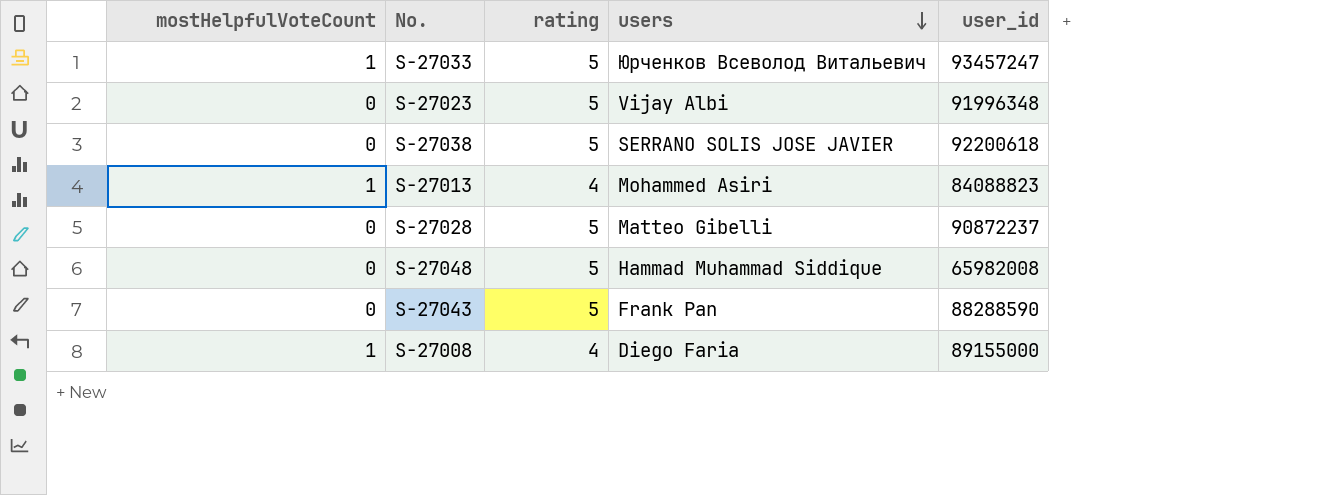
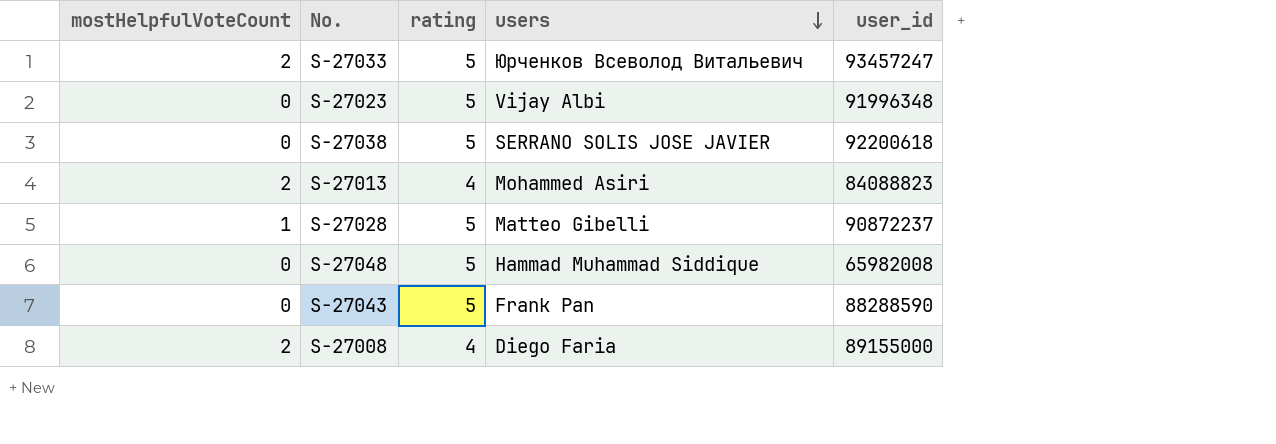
S-27033 | mostHelpfulVoteCount: 1 -> 2
S-27013 | mostHelpfulVoteCount: 1 -> 2
S-27028 | mostHelpfulVoteCount: 0 -> 1
S-27008 | mostHelpfulVoteCount: 1 -> 2

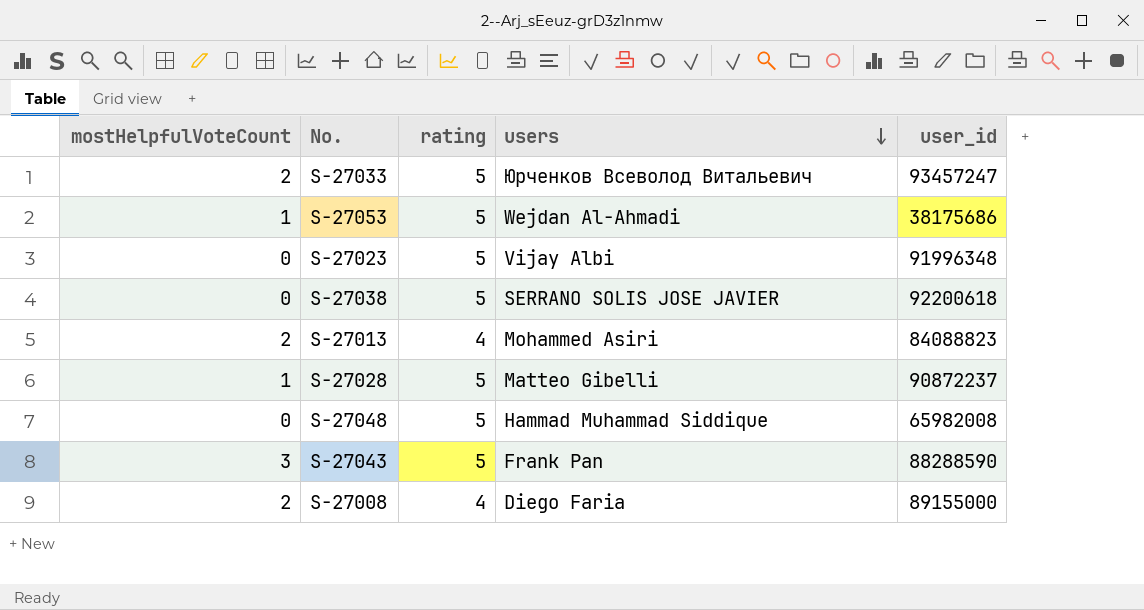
row S-27053: none -> 1 | 5 | Wejdan Al-Ahmadi | 38175686
S-27043 | mostHelpfulVoteCount: 0 -> 3

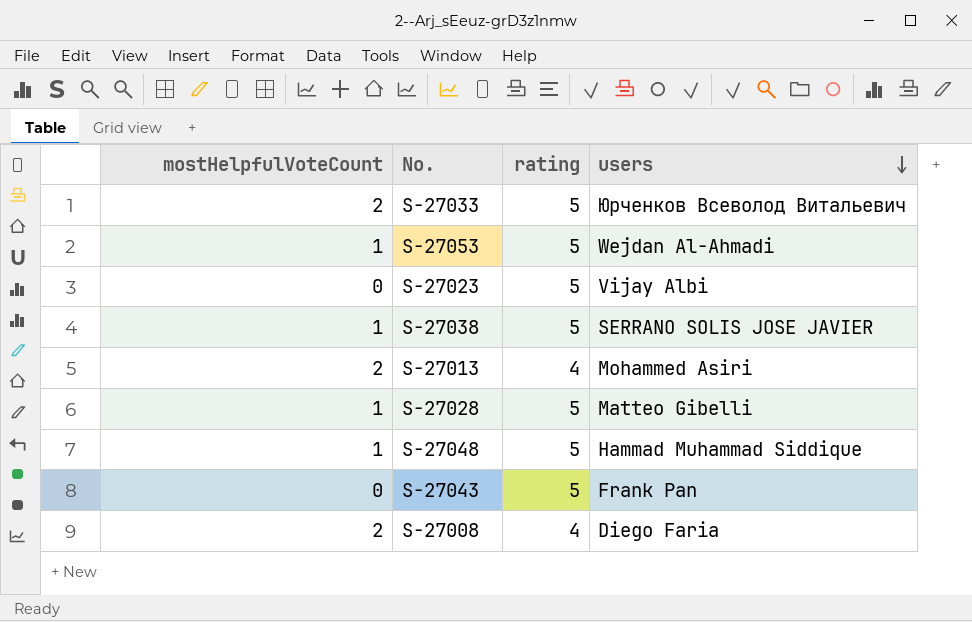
column user_id | position: 5 -> none
S-27038 | mostHelpfulVoteCount: 0 -> 1
S-27048 | mostHelpfulVoteCount: 0 -> 1
S-27043 | mostHelpfulVoteCount: 3 -> 0

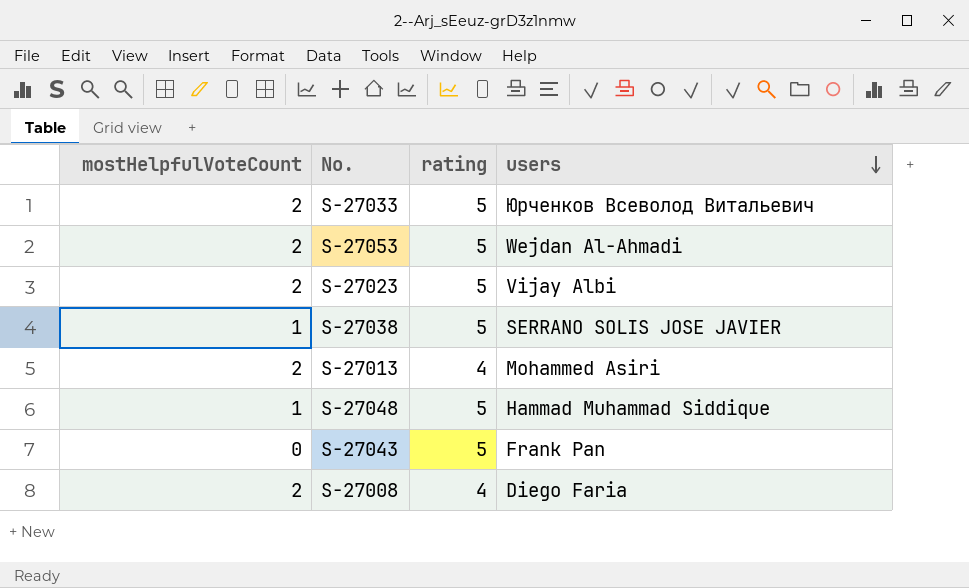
row S-27028: 1 | 5 | Matteo Gibelli -> none
S-27053 | mostHelpfulVoteCount: 1 -> 2
S-27023 | mostHelpfulVoteCount: 0 -> 2

